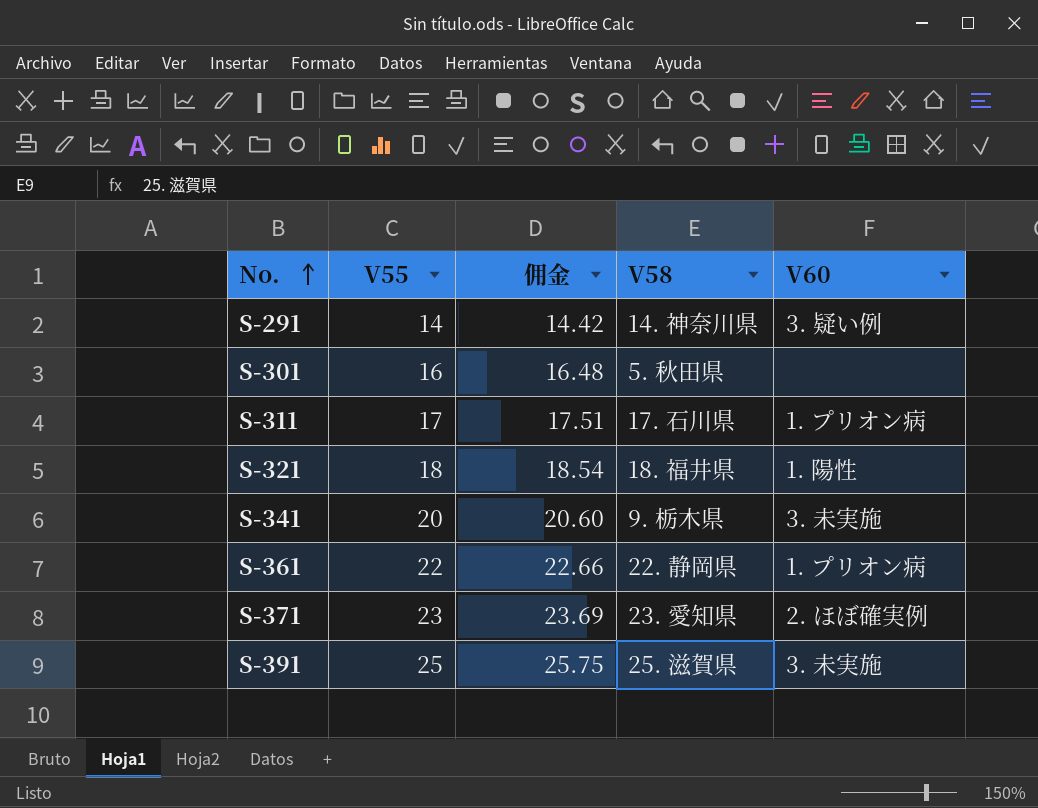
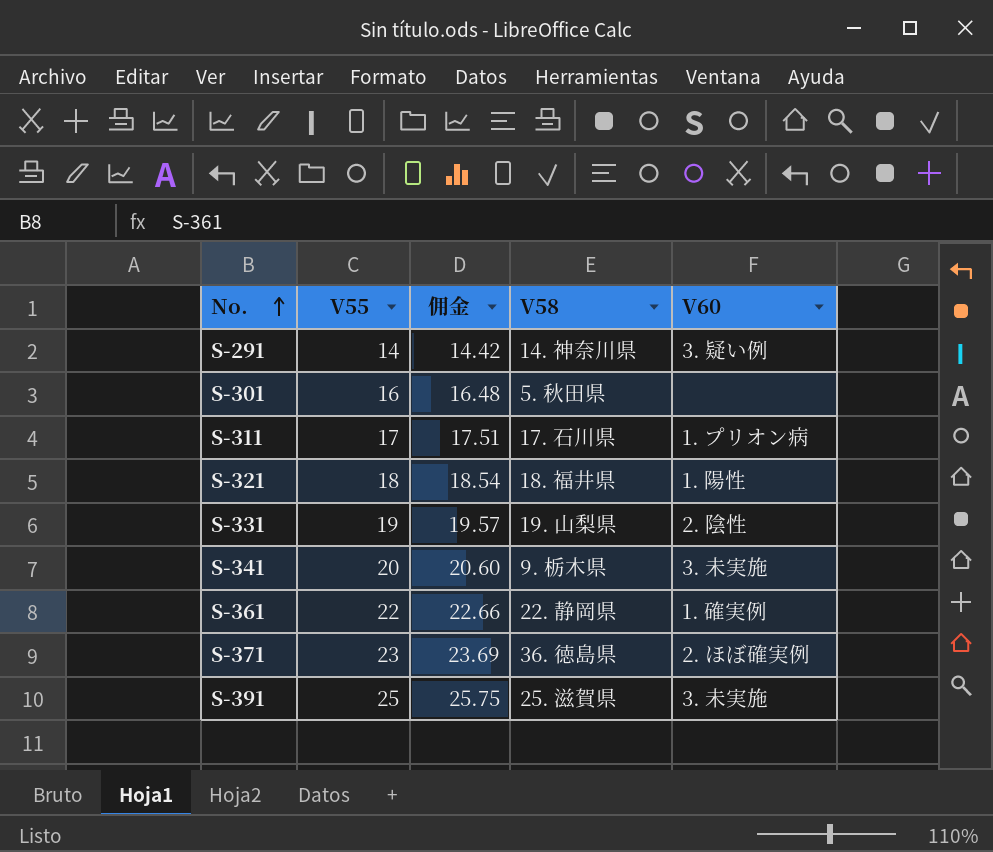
row S-331: none -> 19 | 19.57 | 19. 山梨県 | 2. 陰性
S-361 | V60: 1. プリオン病 -> 1. 確実例
S-371 | V58: 23. 愛知県 -> 36. 徳島県

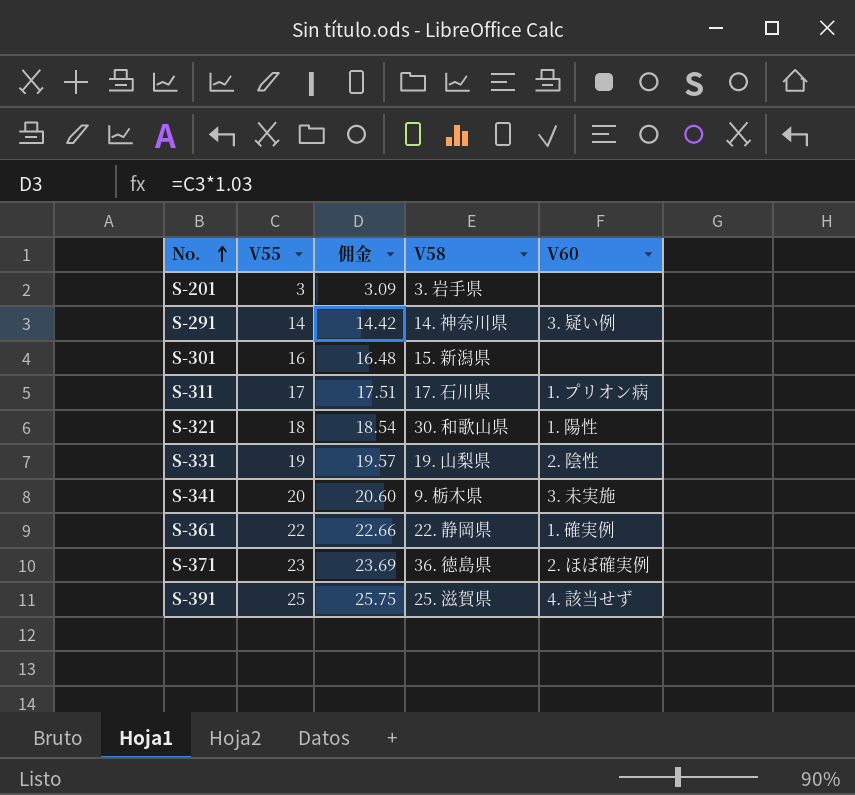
row S-201: none -> 3 | 3.09 | 3. 岩手県 | none
S-301 | V58: 5. 秋田県 -> 15. 新潟県
S-321 | V58: 18. 福井県 -> 30. 和歌山県
S-391 | V60: 3. 未実施 -> 4. 該当せず

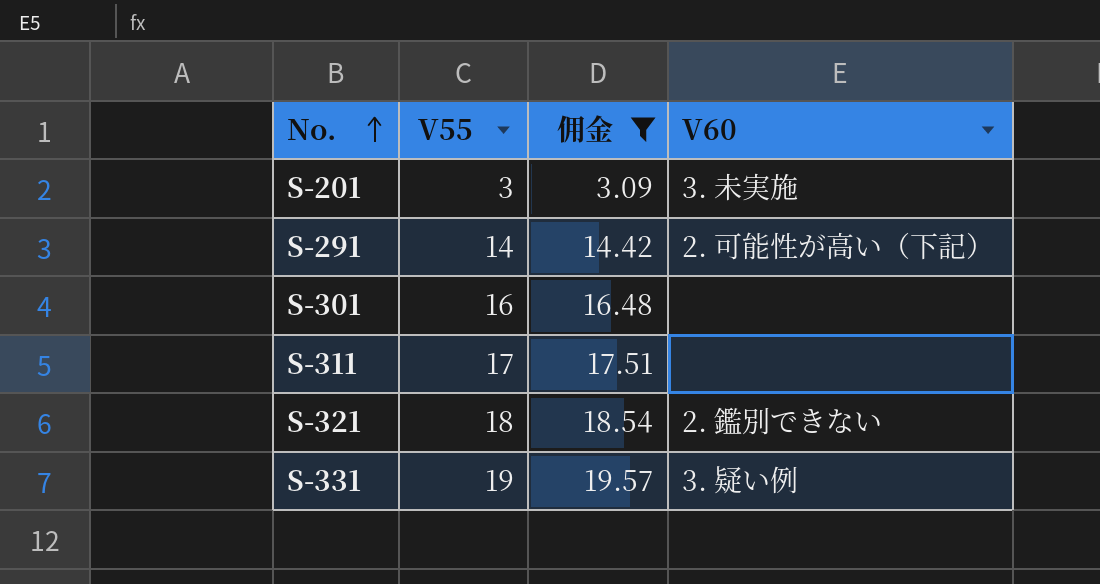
filter: none -> 佣金 <= 19.57
column V58 | position: 4 -> none
S-201 | V60: none -> 3. 未実施
S-291 | V60: 3. 疑い例 -> 2. 可能性が高い（下記）
S-311 | V60: 1. プリオン病 -> none
S-321 | V60: 1. 陽性 -> 2. 鑑別できない
S-331 | V60: 2. 陰性 -> 3. 疑い例

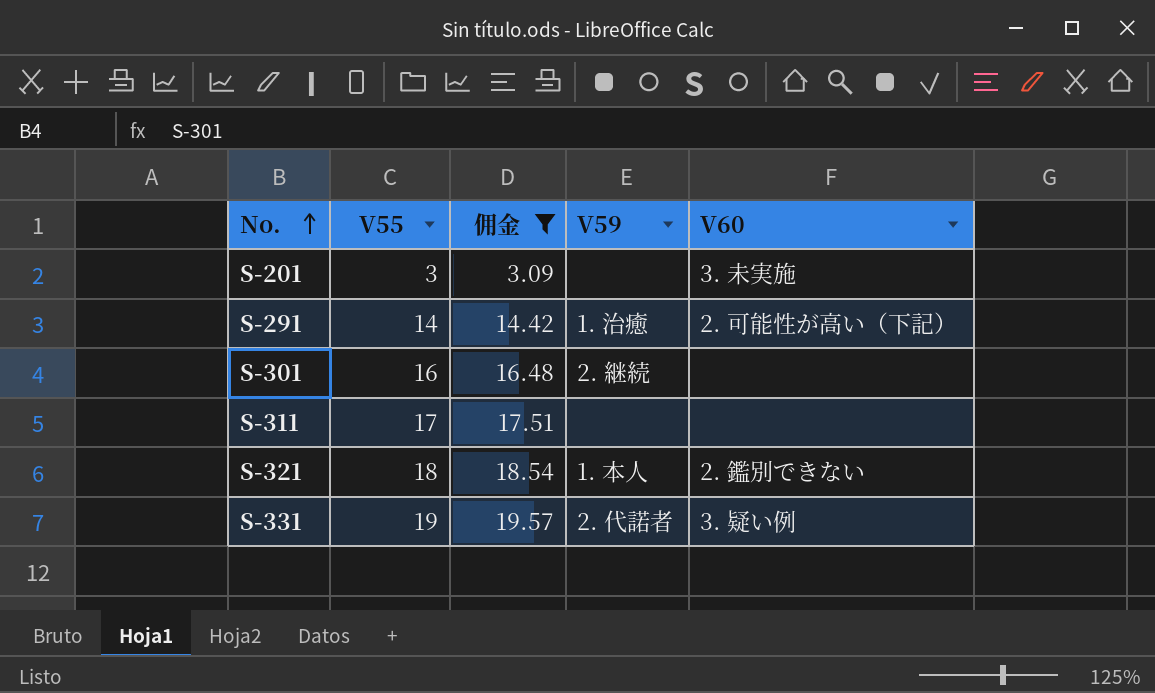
column V59 | position: none -> 4

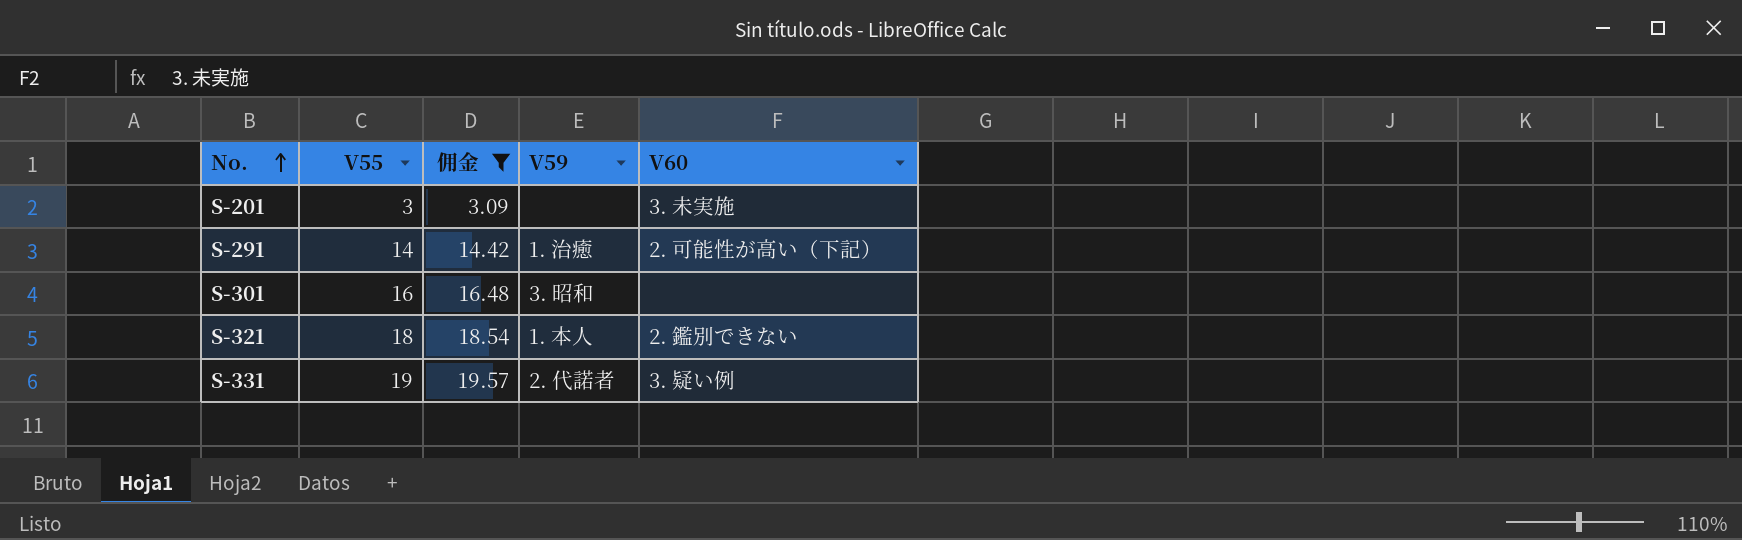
row S-311: 17 | 17.51 | none | none -> none
S-301 | V59: 2. 継続 -> 3. 昭和

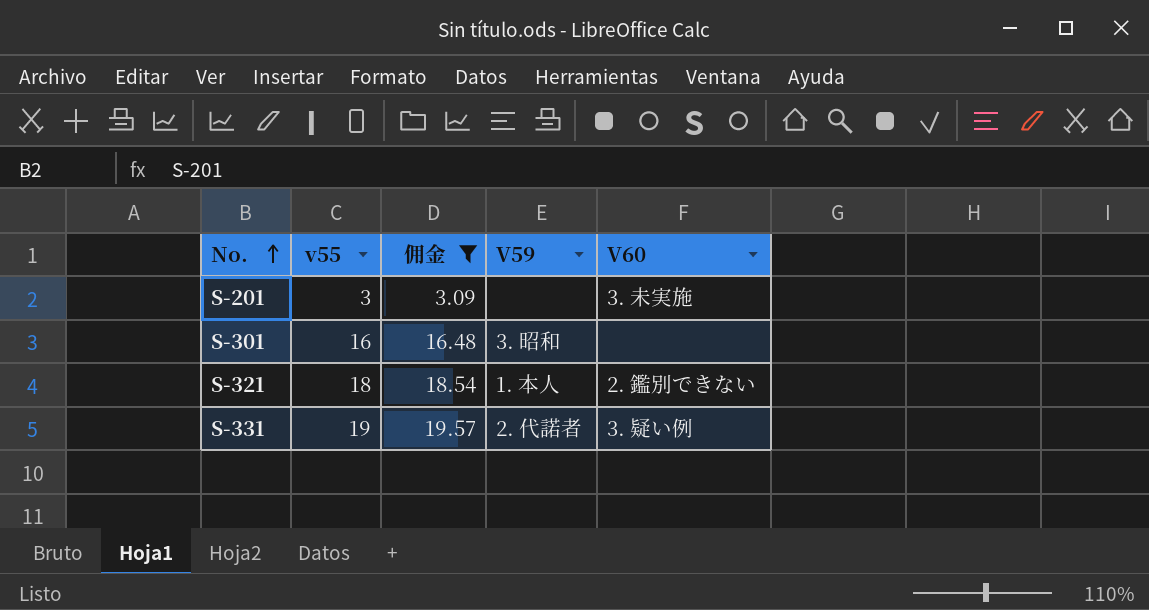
column name: V55 -> v55
row S-291: 14 | 14.42 | 1. 治癒 | 2. 可能性が高い（下記） -> none

